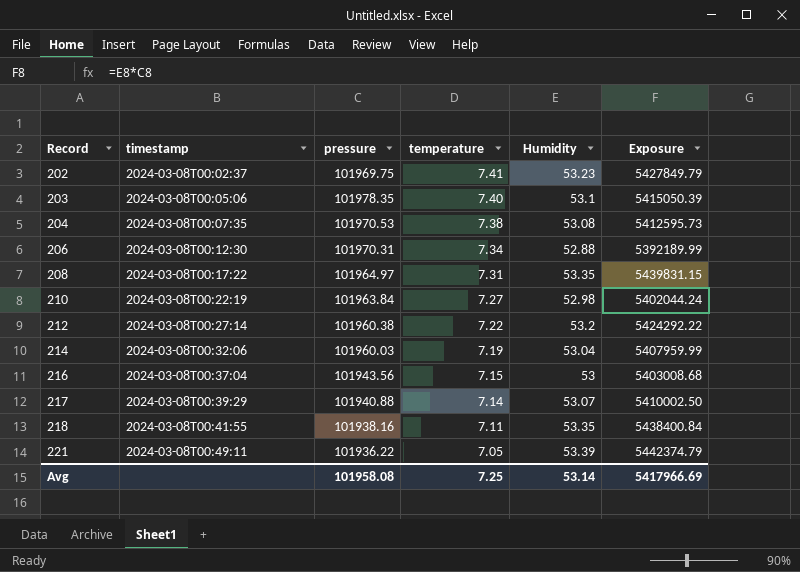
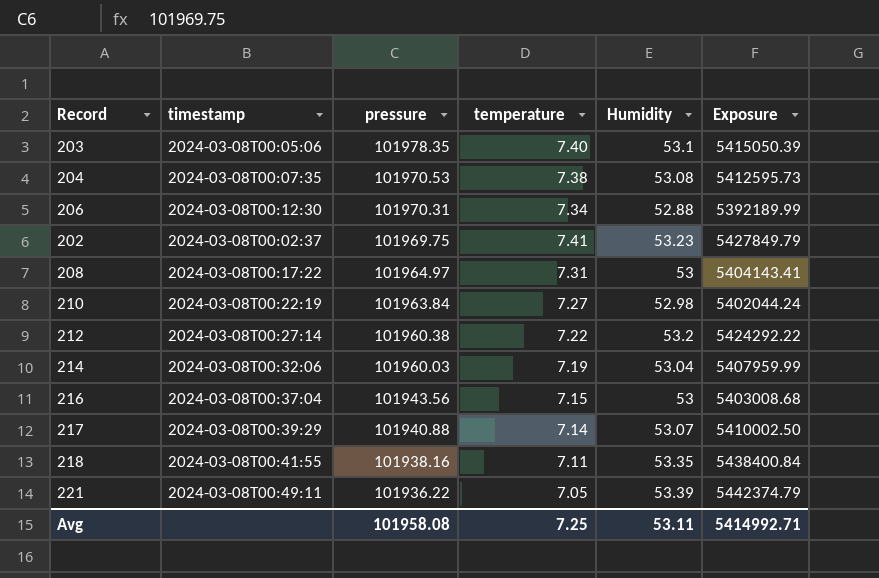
row order: Record ascending -> pressure descending
208 | Humidity: 53.35 -> 53
208 | Exposure: 5439831.15 -> 5404143.41
Avg | Humidity: 53.14 -> 53.11
Avg | Exposure: 5417966.69 -> 5414992.71

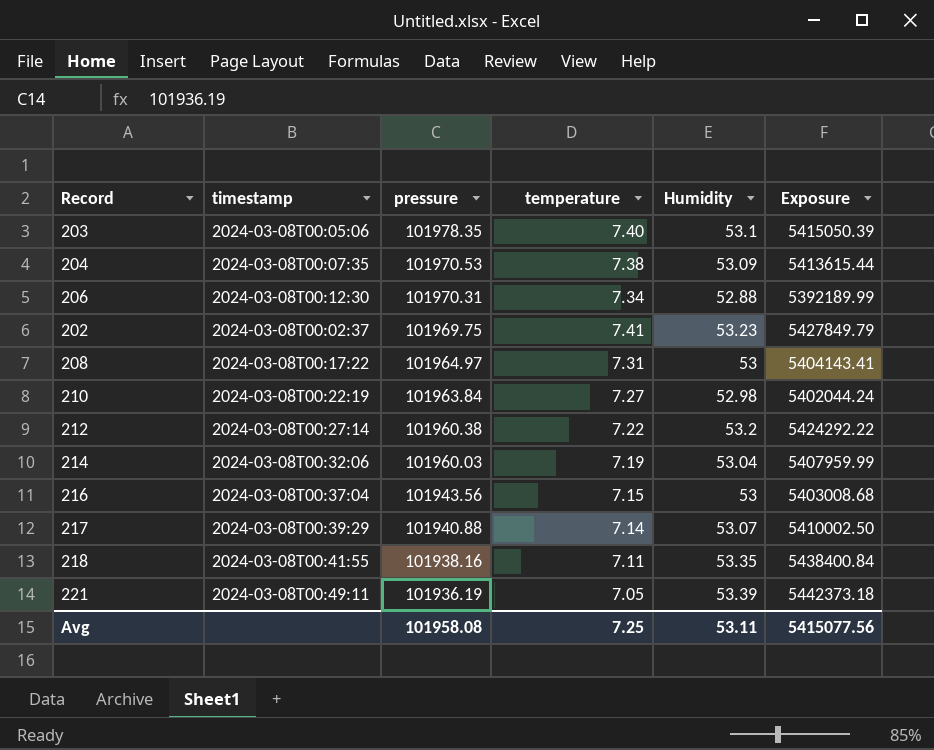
204 | Humidity: 53.08 -> 53.09
204 | Exposure: 5412595.73 -> 5413615.44
221 | pressure: 101936.22 -> 101936.19
221 | Exposure: 5442374.79 -> 5442373.18
Avg | Exposure: 5414992.71 -> 5415077.56

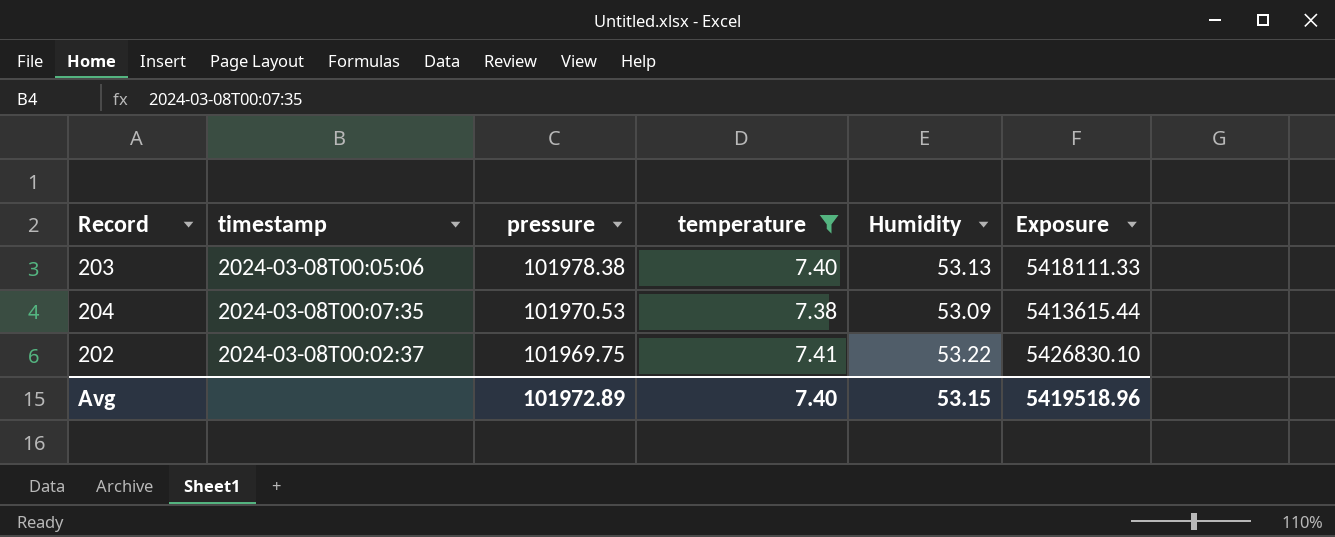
filter: none -> temperature >= 7.38
203 | pressure: 101978.35 -> 101978.38
203 | Humidity: 53.1 -> 53.13
203 | Exposure: 5415050.39 -> 5418111.33
202 | Humidity: 53.23 -> 53.22
202 | Exposure: 5427849.79 -> 5426830.10
Avg | pressure: 101958.08 -> 101972.89
Avg | temperature: 7.25 -> 7.40
Avg | Humidity: 53.11 -> 53.15
Avg | Exposure: 5415077.56 -> 5419518.96

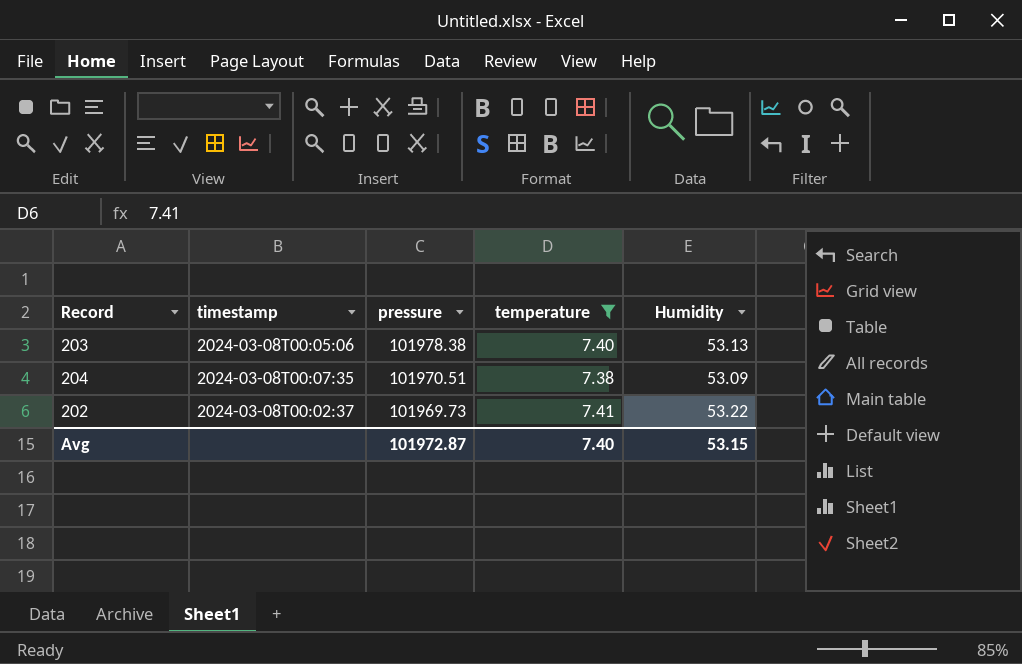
column Exposure | formula: [pressure] * [Humidity] -> none
204 | pressure: 101970.53 -> 101970.51
202 | pressure: 101969.75 -> 101969.73
Avg | pressure: 101972.89 -> 101972.87

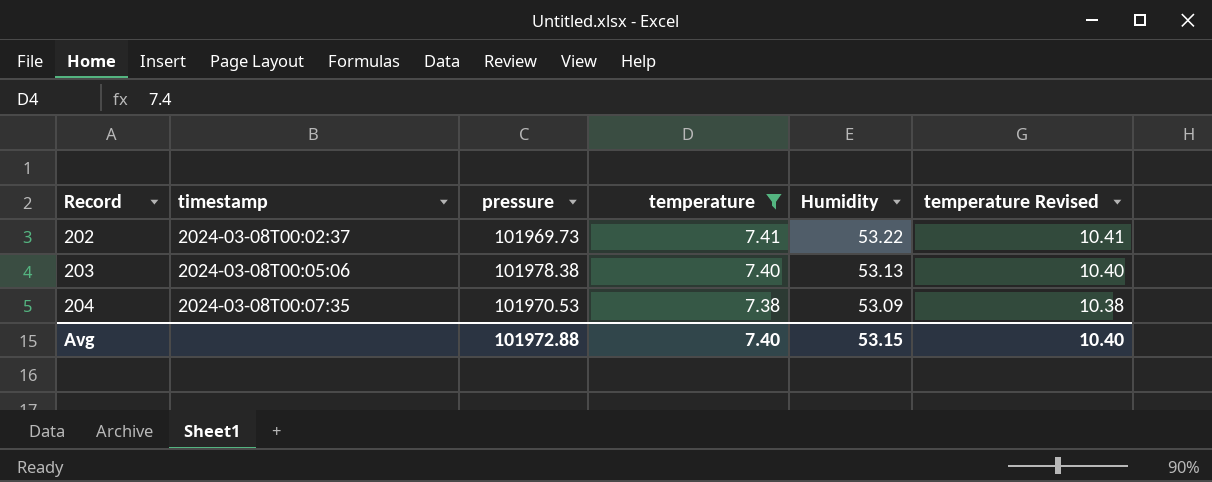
row order: pressure descending -> Record ascending
column temperature Revised | formula: none -> [temperature] + 3
204 | pressure: 101970.51 -> 101970.53
Avg | pressure: 101972.87 -> 101972.88

